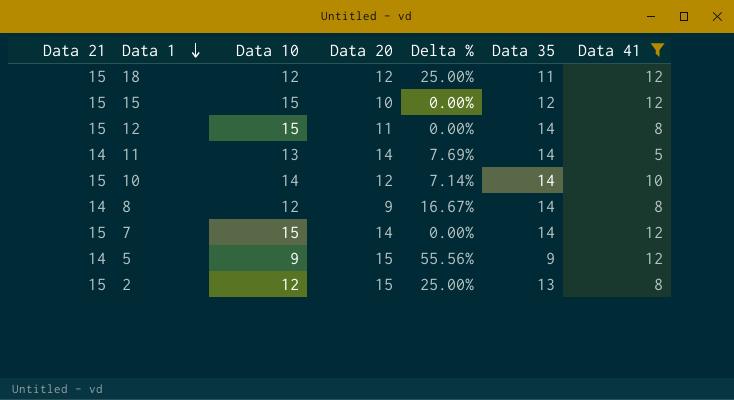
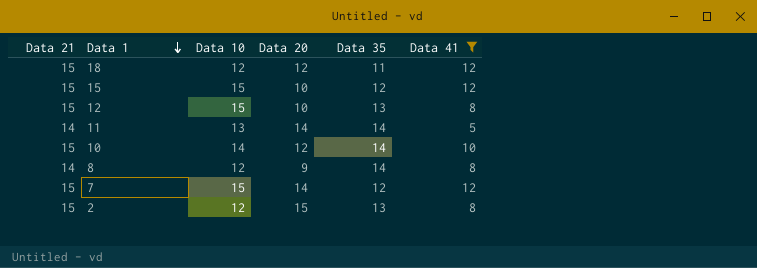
column Delta % | formula: ([Data 21] - [Data 10]) / [Data 10] -> none
row 5: 14 | 9 | 15 | 55.56% | 9 | 12 -> none
12 | Data 20: 11 -> 10
12 | Data 35: 14 -> 13
7 | Data 35: 14 -> 12

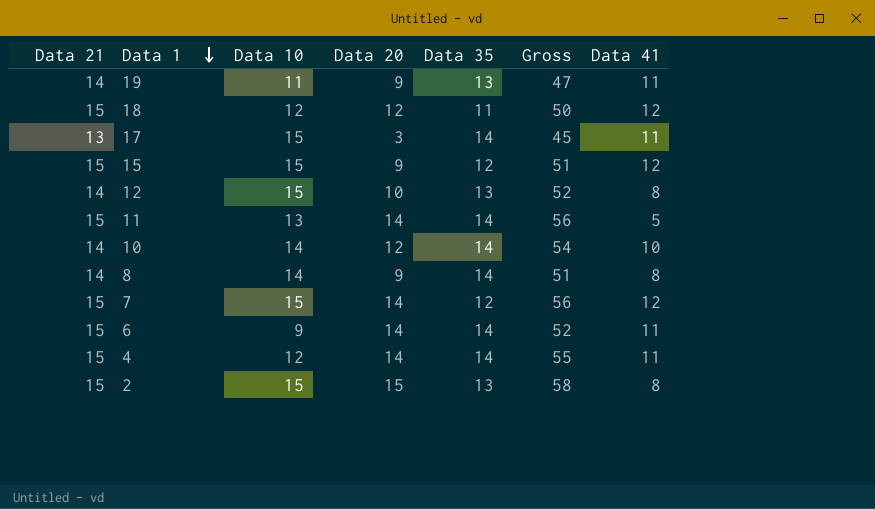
filter: Data 41 != 11 -> none
column Gross | formula: none -> [Data 21] + [Data 10] + [Data 20] + [Data 35]
15 | Data 20: 10 -> 9
12 | Data 21: 15 -> 14
11 | Data 21: 14 -> 15
10 | Data 21: 15 -> 14
8 | Data 10: 12 -> 14
2 | Data 10: 12 -> 15

